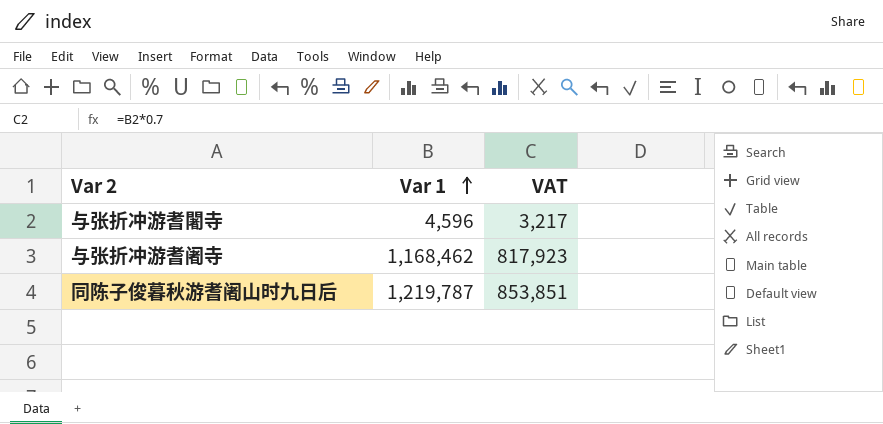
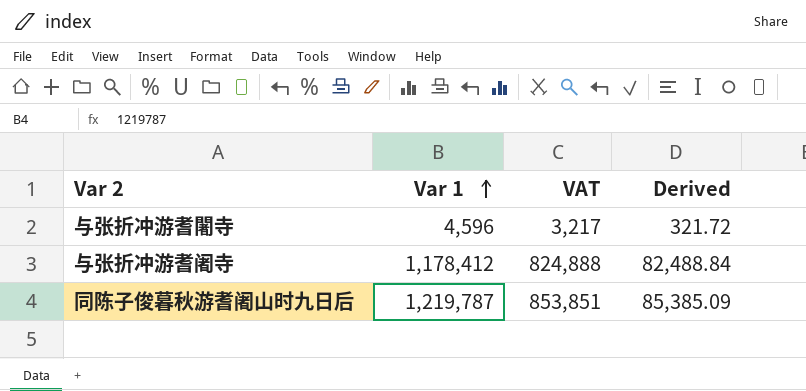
column Derived | formula: none -> [Var 1] * 0.07
与张折冲游耆阇寺 | Var 1: 1,168,462 -> 1,178,412
与张折冲游耆阇寺 | VAT: 817,923 -> 824,888

